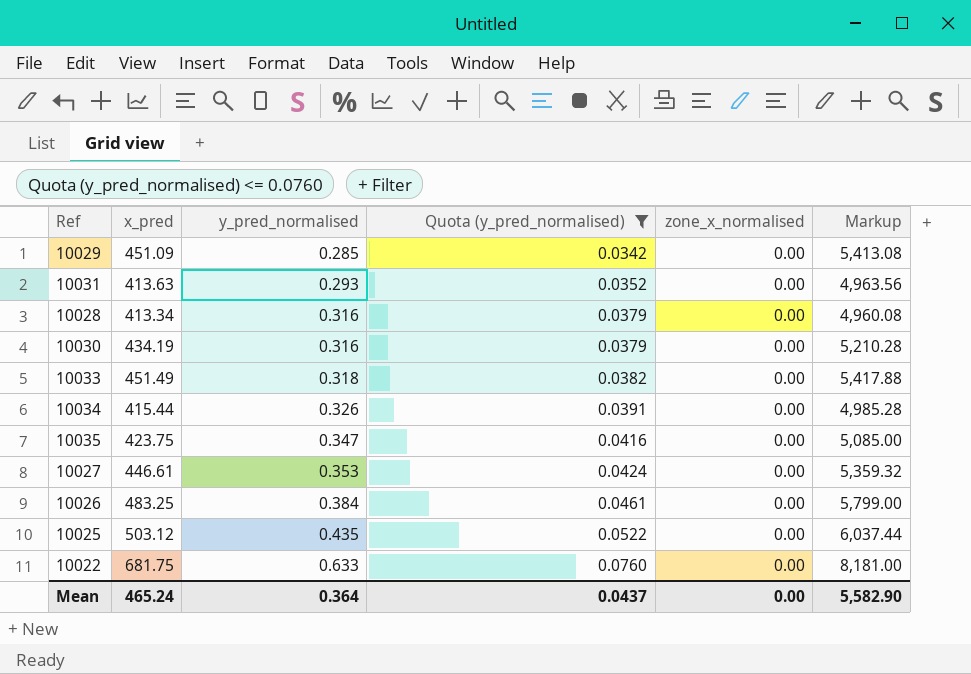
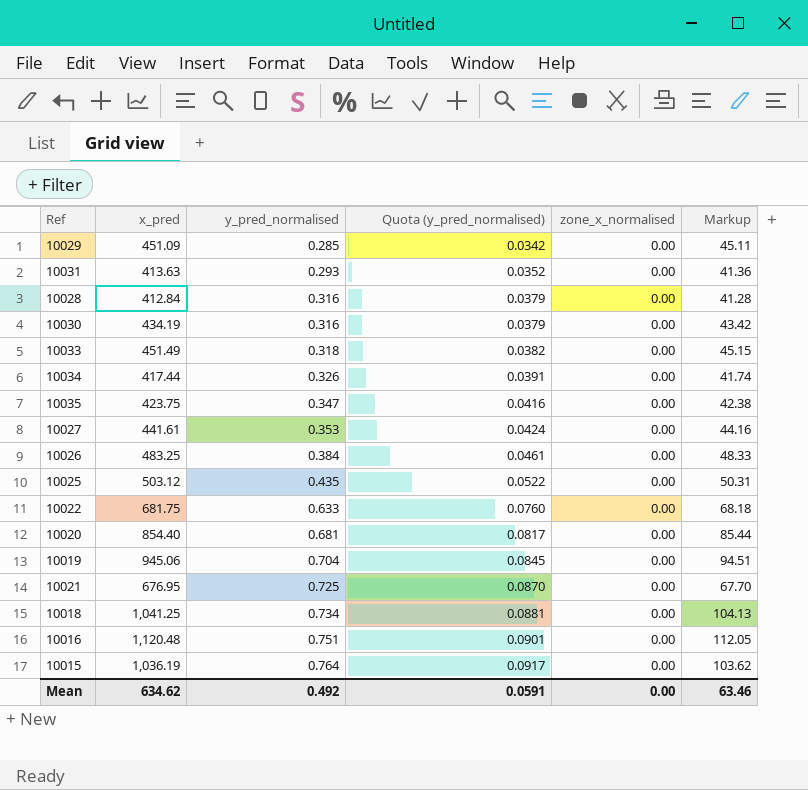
filter: Quota (y_pred_normalised) <= 0.0760 -> none
column Markup | formula: [x_pred] * 12 -> [x_pred] * 0.1
10028 | x_pred: 413.34 -> 412.84
10034 | x_pred: 415.44 -> 417.44
10027 | x_pred: 446.61 -> 441.61
Mean | x_pred: 465.24 -> 634.62
Mean | y_pred_normalised: 0.364 -> 0.492
Mean | Quota (y_pred_normalised): 0.0437 -> 0.0591
Mean | Markup: 5,582.90 -> 63.46

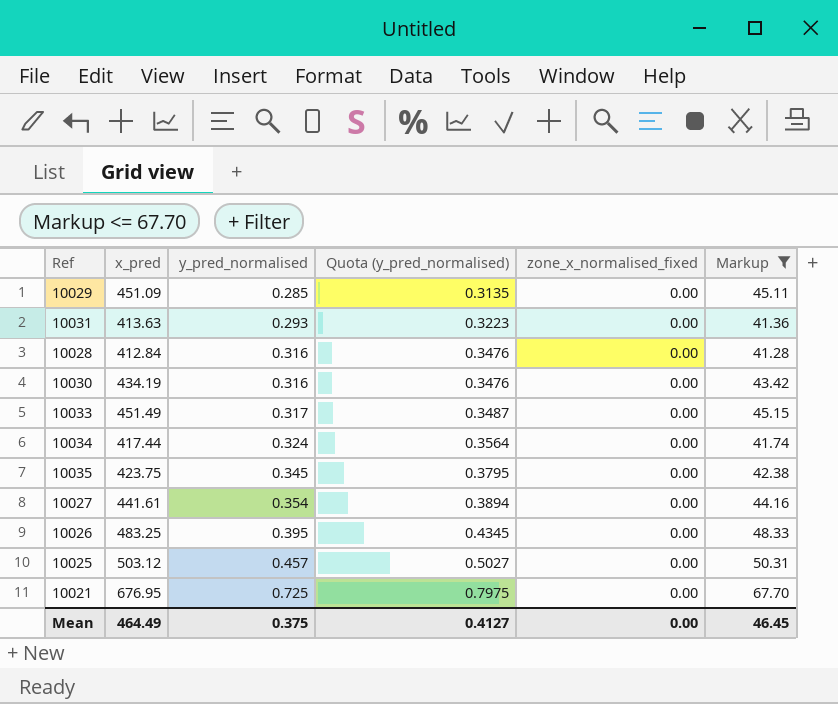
filter: none -> Markup <= 67.70
column Quota (y_pred_normalised) | formula: [y_pred_normalised] * 0.12 -> [y_pred_normalised] * 1.1
column name: zone_x_normalised -> zone_x_normalised_fixed
10033 | y_pred_normalised: 0.318 -> 0.317
10034 | y_pred_normalised: 0.326 -> 0.324
10035 | y_pred_normalised: 0.347 -> 0.345
10027 | y_pred_normalised: 0.353 -> 0.354
10026 | y_pred_normalised: 0.384 -> 0.395
10025 | y_pred_normalised: 0.435 -> 0.457
Mean | x_pred: 634.62 -> 464.49
Mean | y_pred_normalised: 0.492 -> 0.375
Mean | Quota (y_pred_normalised): 0.0591 -> 0.4127
Mean | Markup: 63.46 -> 46.45

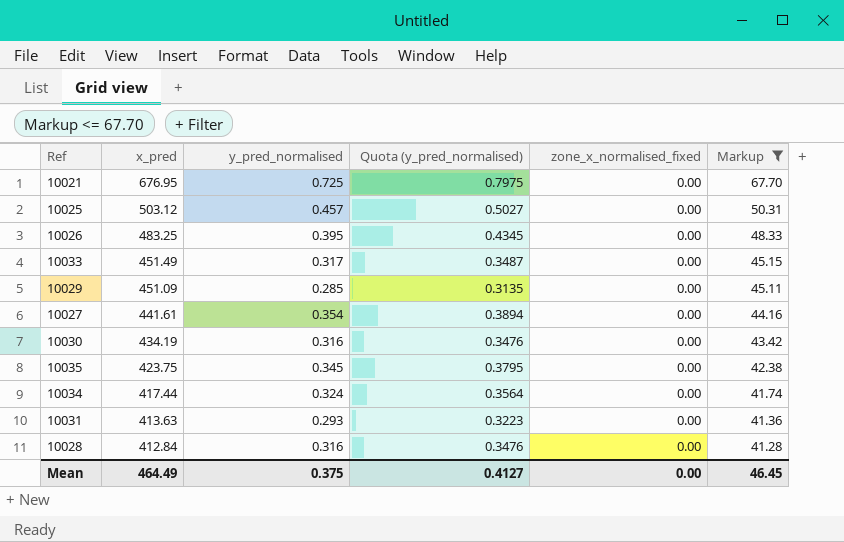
row order: y_pred_normalised ascending -> x_pred descending

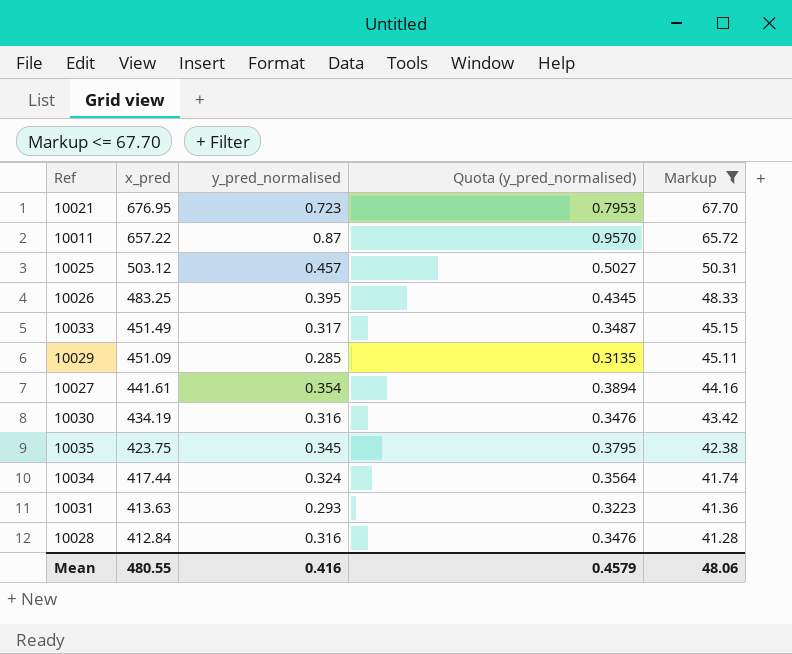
column zone_x_normalised_fixed | position: 5 -> none
10021 | y_pred_normalised: 0.725 -> 0.723
10021 | Quota (y_pred_normalised): 0.7975 -> 0.7953
row 10011: none -> 657.22 | 0.87 | 0.9570 | 65.72
Mean | x_pred: 464.49 -> 480.55
Mean | y_pred_normalised: 0.375 -> 0.416
Mean | Quota (y_pred_normalised): 0.4127 -> 0.4579
Mean | Markup: 46.45 -> 48.06

